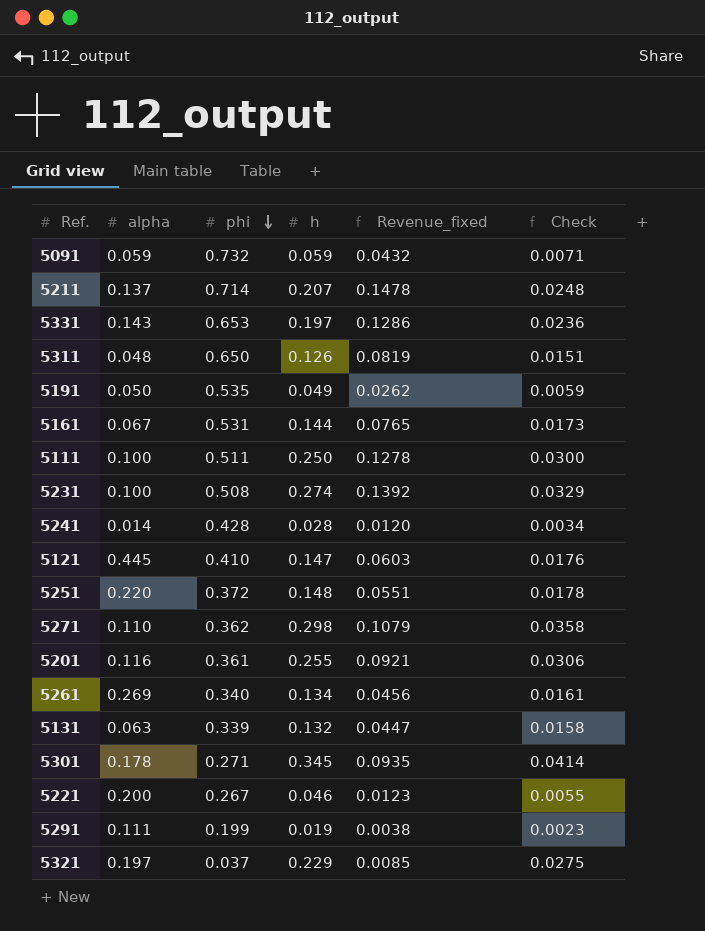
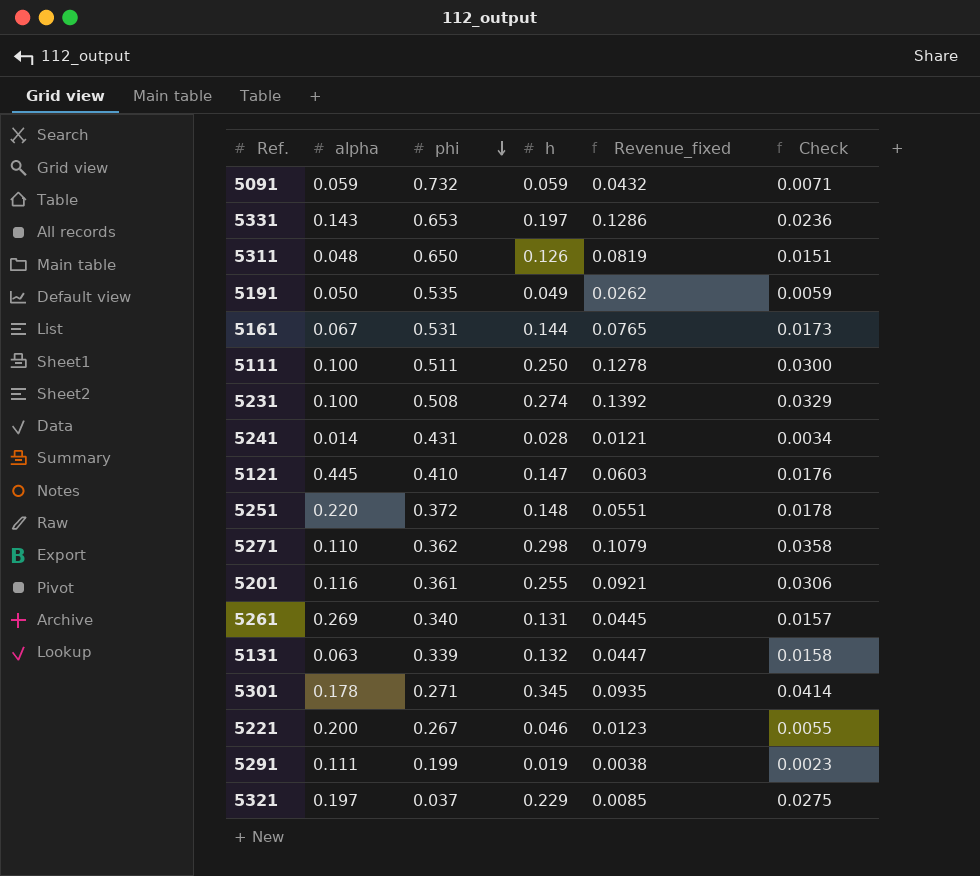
row 5211: 0.137 | 0.714 | 0.207 | 0.1478 | 0.0248 -> none
5241 | phi: 0.428 -> 0.431
5241 | Revenue_fixed: 0.0120 -> 0.0121
5261 | h: 0.134 -> 0.131
5261 | Revenue_fixed: 0.0456 -> 0.0445
5261 | Check: 0.0161 -> 0.0157

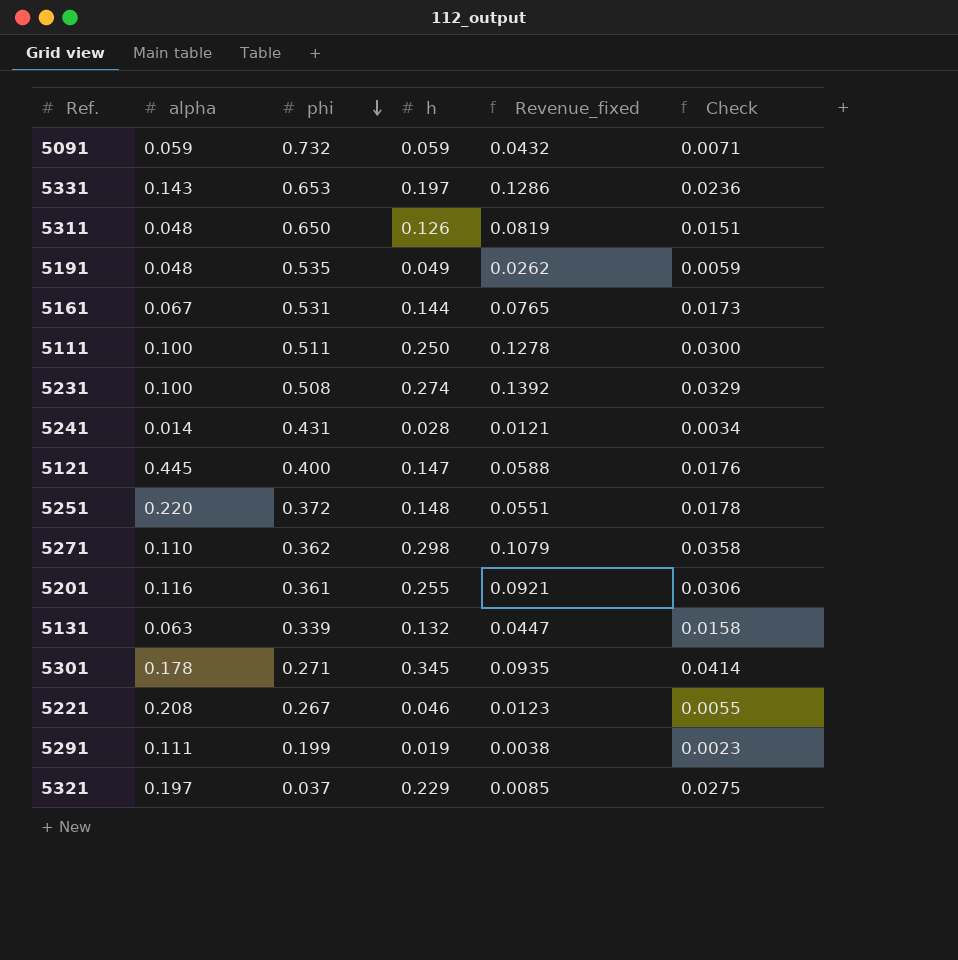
row 5261: 0.269 | 0.340 | 0.131 | 0.0445 | 0.0157 -> none
5191 | alpha: 0.050 -> 0.048
5121 | phi: 0.410 -> 0.400
5121 | Revenue_fixed: 0.0603 -> 0.0588
5221 | alpha: 0.200 -> 0.208

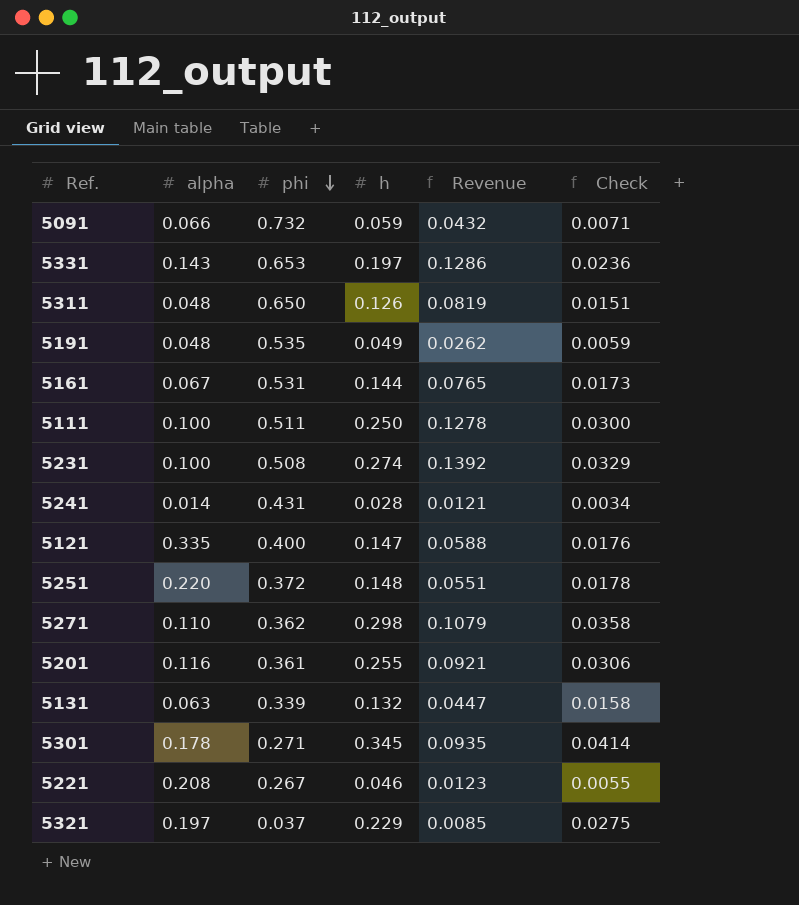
column name: Revenue_fixed -> Revenue
row 5291: 0.111 | 0.199 | 0.019 | 0.0038 | 0.0023 -> none
5091 | alpha: 0.059 -> 0.066
5121 | alpha: 0.445 -> 0.335

